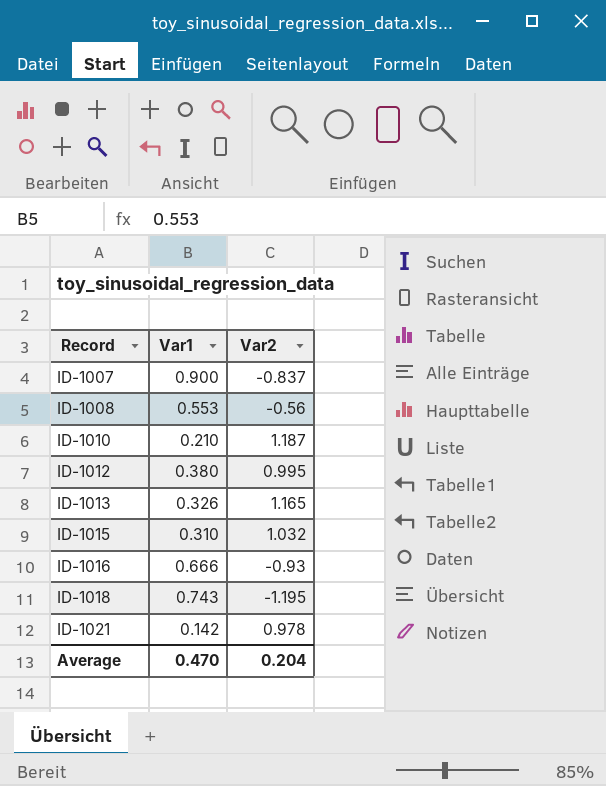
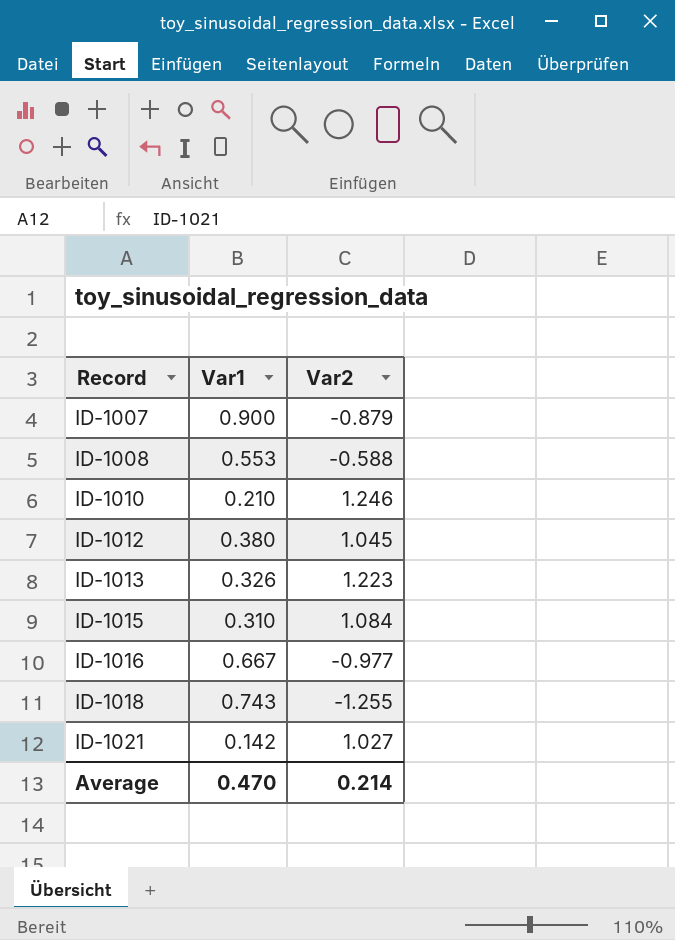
ID-1007 | Var2: -0.837 -> -0.879
ID-1008 | Var2: -0.56 -> -0.588
ID-1010 | Var2: 1.187 -> 1.246
ID-1012 | Var2: 0.995 -> 1.045
ID-1013 | Var2: 1.165 -> 1.223
ID-1015 | Var2: 1.032 -> 1.084
ID-1016 | Var1: 0.666 -> 0.667
ID-1016 | Var2: -0.93 -> -0.977
ID-1018 | Var2: -1.195 -> -1.255
ID-1021 | Var2: 0.978 -> 1.027
Average | Var2: 0.204 -> 0.214

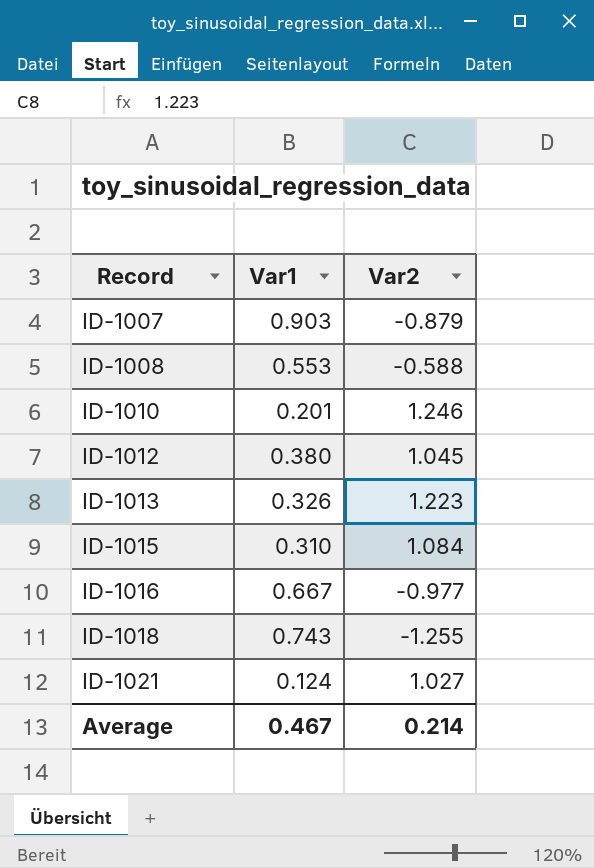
ID-1007 | Var1: 0.900 -> 0.903
ID-1010 | Var1: 0.210 -> 0.201
ID-1021 | Var1: 0.142 -> 0.124
Average | Var1: 0.470 -> 0.467

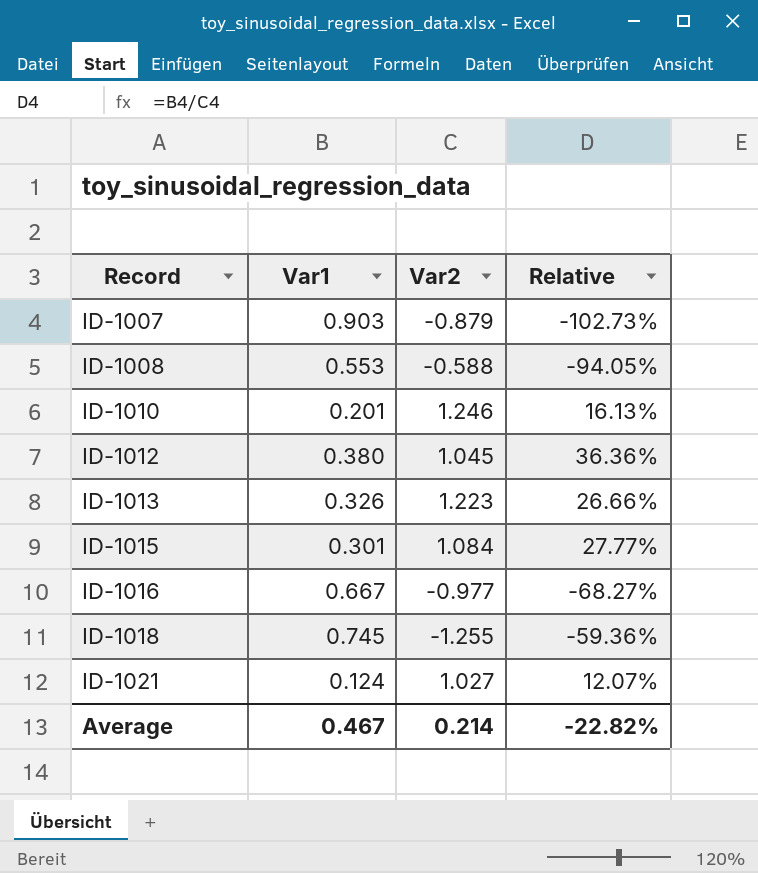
column Relative | formula: none -> [Var1] / [Var2]
ID-1015 | Var1: 0.310 -> 0.301
ID-1018 | Var1: 0.743 -> 0.745

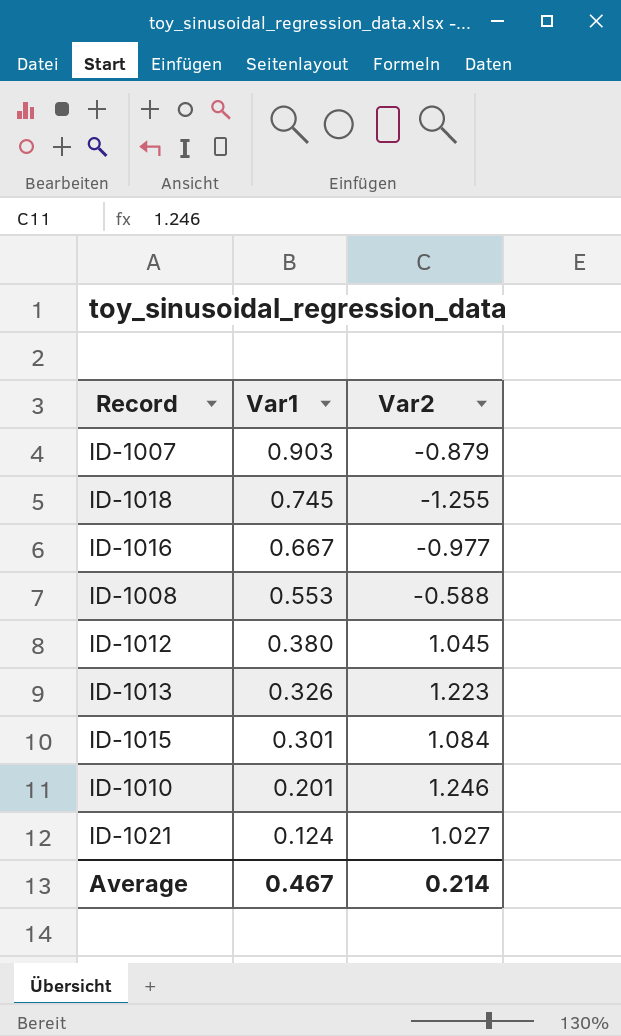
row order: Record ascending -> Var1 descending
column Relative | formula: [Var1] / [Var2] -> none

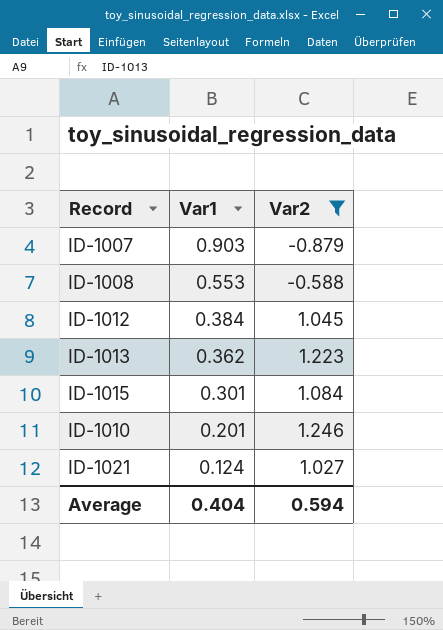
filter: none -> Var2 >= -0.879
ID-1012 | Var1: 0.380 -> 0.384
ID-1013 | Var1: 0.326 -> 0.362
Average | Var1: 0.467 -> 0.404
Average | Var2: 0.214 -> 0.594

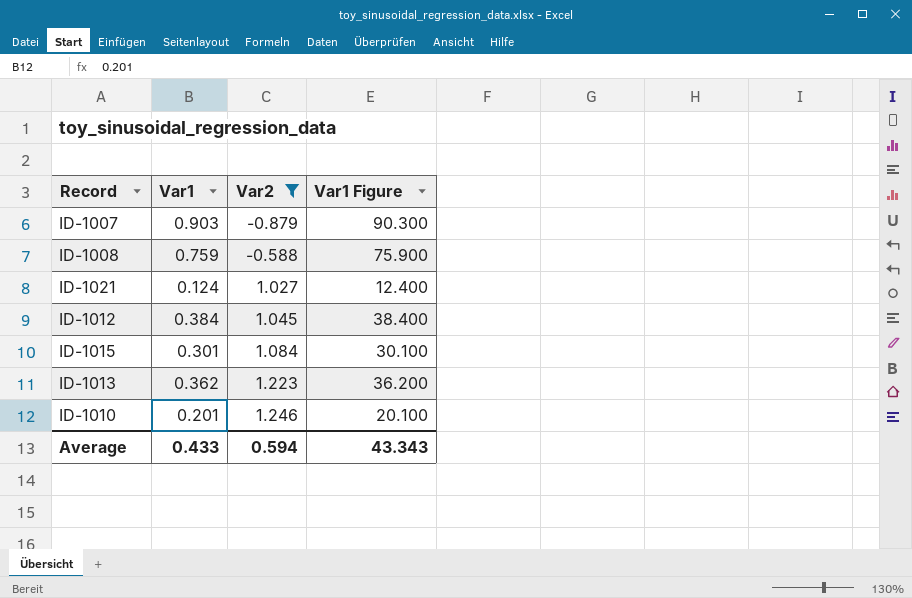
row order: Var1 descending -> Var2 ascending
column Var1 Figure | formula: none -> [Var1] * 100
ID-1008 | Var1: 0.553 -> 0.759
Average | Var1: 0.404 -> 0.433

